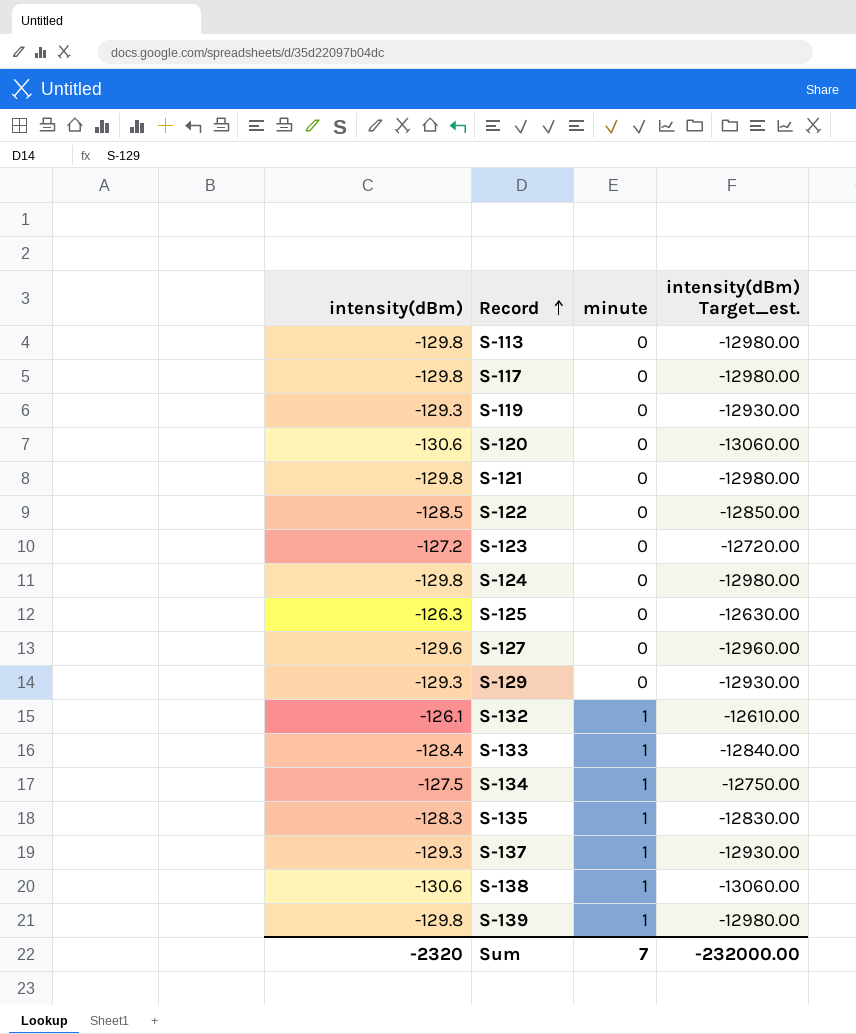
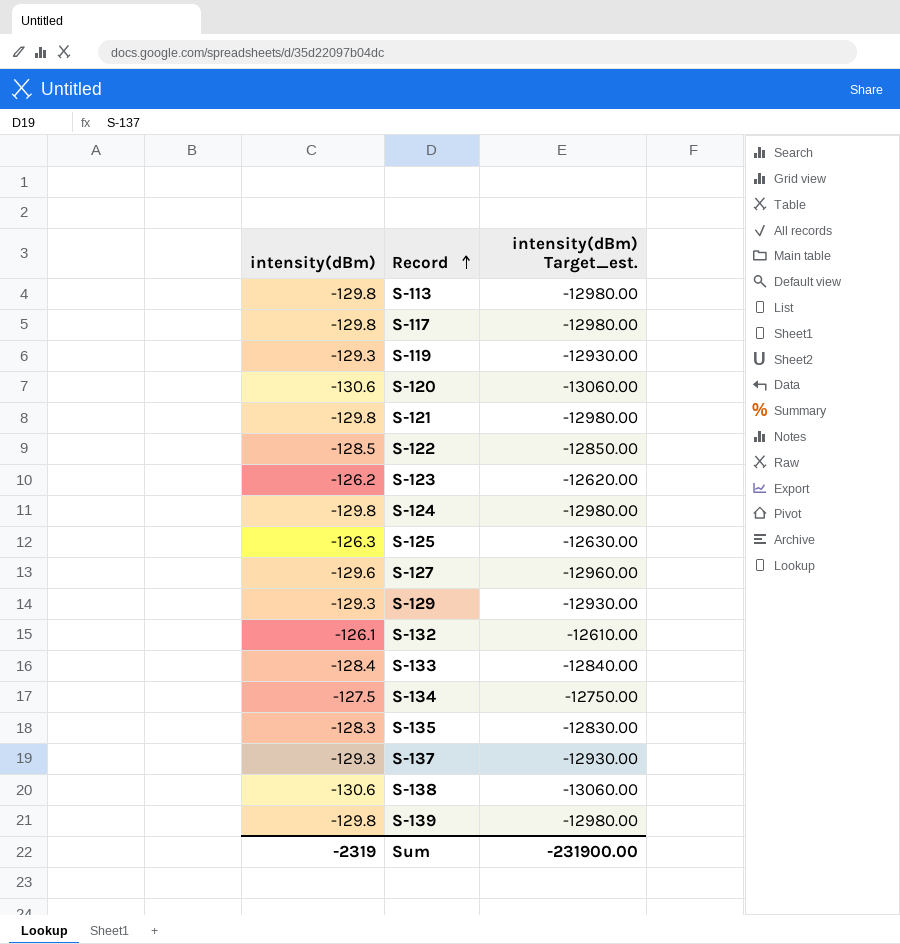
column minute | position: 3 -> none
S-123 | intensity(dBm): -127.2 -> -126.2
S-123 | intensity(dBm) Target_est.: -12720.00 -> -12620.00
Sum | intensity(dBm): -2320 -> -2319
Sum | intensity(dBm) Target_est.: -232000.00 -> -231900.00

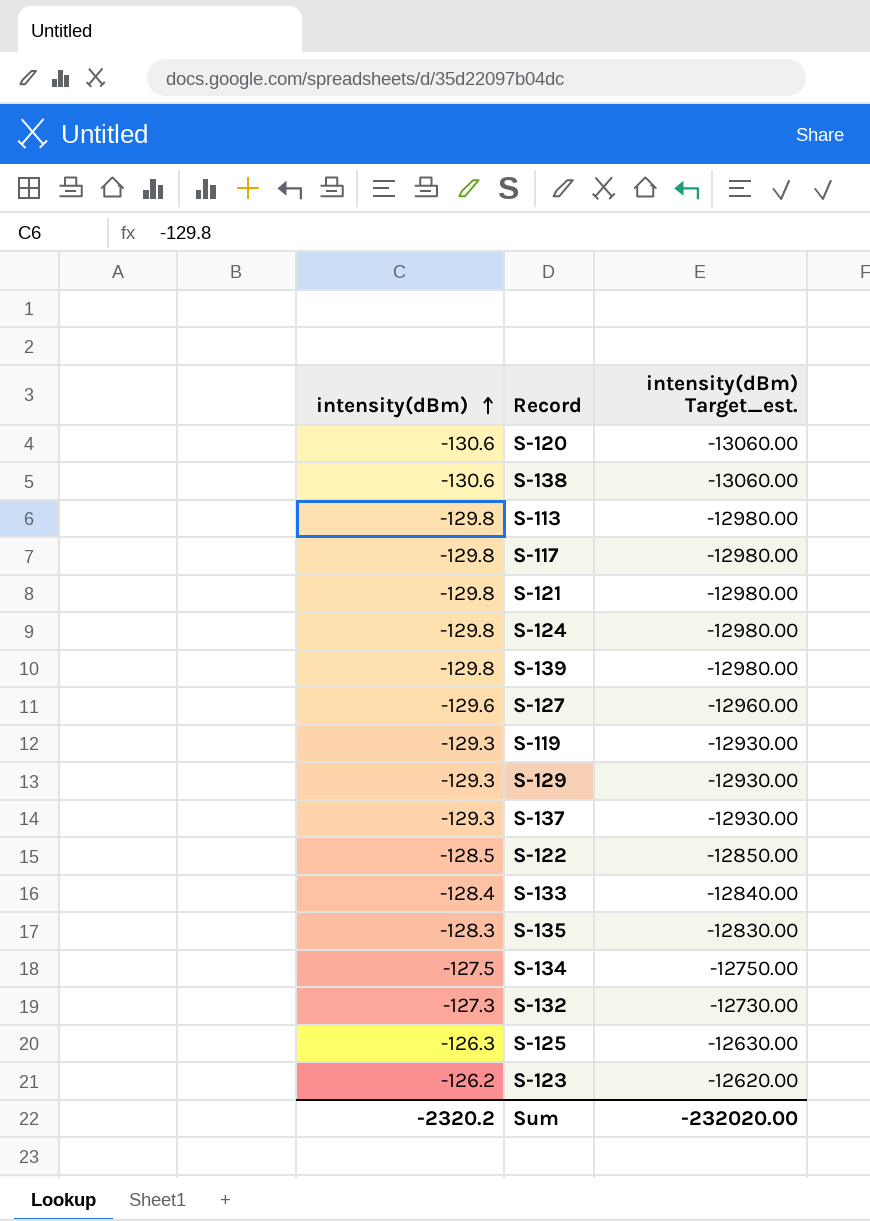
row order: Record ascending -> intensity(dBm) ascending
S-132 | intensity(dBm): -126.1 -> -127.3
S-132 | intensity(dBm) Target_est.: -12610.00 -> -12730.00
Sum | intensity(dBm): -2319 -> -2320.2
Sum | intensity(dBm) Target_est.: -231900.00 -> -232020.00

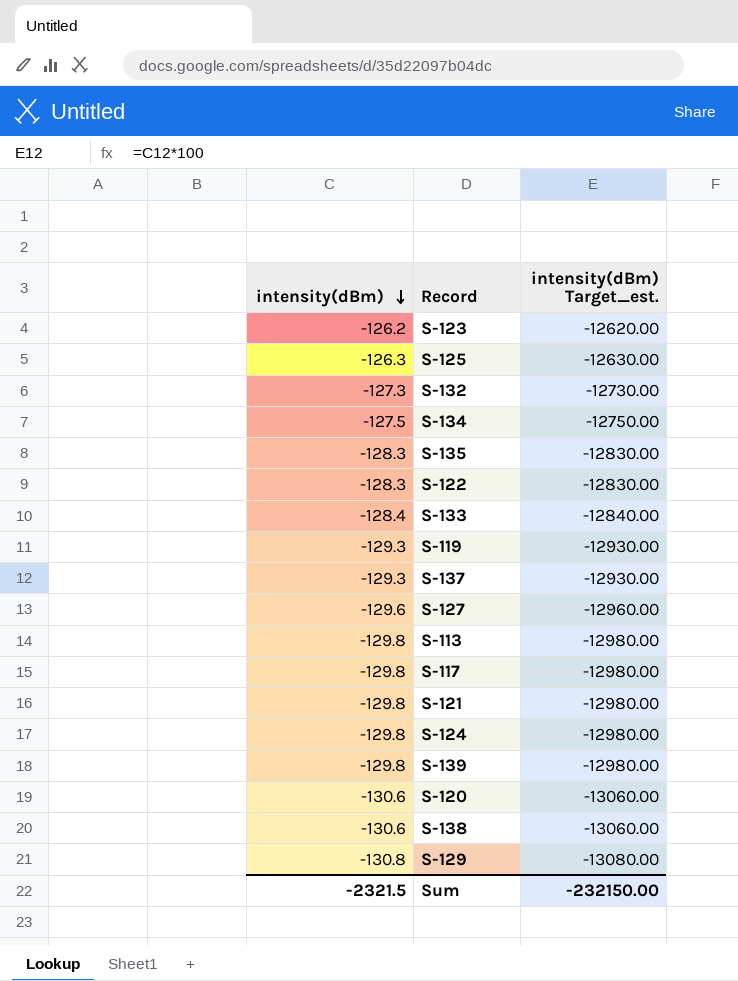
row order: intensity(dBm) ascending -> intensity(dBm) descending
S-122 | intensity(dBm): -128.5 -> -128.3
S-122 | intensity(dBm) Target_est.: -12850.00 -> -12830.00
S-129 | intensity(dBm): -129.3 -> -130.8
S-129 | intensity(dBm) Target_est.: -12930.00 -> -13080.00
Sum | intensity(dBm): -2320.2 -> -2321.5
Sum | intensity(dBm) Target_est.: -232020.00 -> -232150.00

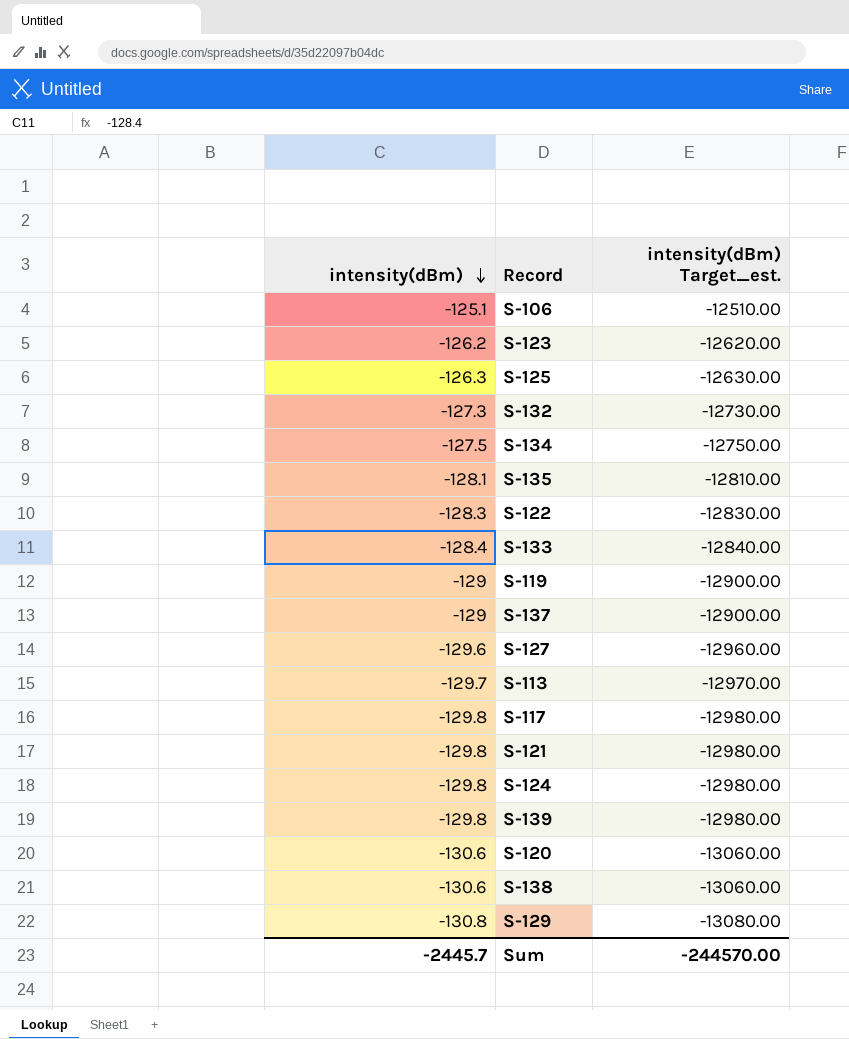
row S-106: none -> -125.1 | -12510.00
S-135 | intensity(dBm): -128.3 -> -128.1
S-135 | intensity(dBm) Target_est.: -12830.00 -> -12810.00
S-119 | intensity(dBm): -129.3 -> -129
S-119 | intensity(dBm) Target_est.: -12930.00 -> -12900.00
S-137 | intensity(dBm): -129.3 -> -129
S-137 | intensity(dBm) Target_est.: -12930.00 -> -12900.00
S-113 | intensity(dBm): -129.8 -> -129.7
S-113 | intensity(dBm) Target_est.: -12980.00 -> -12970.00
Sum | intensity(dBm): -2321.5 -> -2445.7
Sum | intensity(dBm) Target_est.: -232150.00 -> -244570.00

